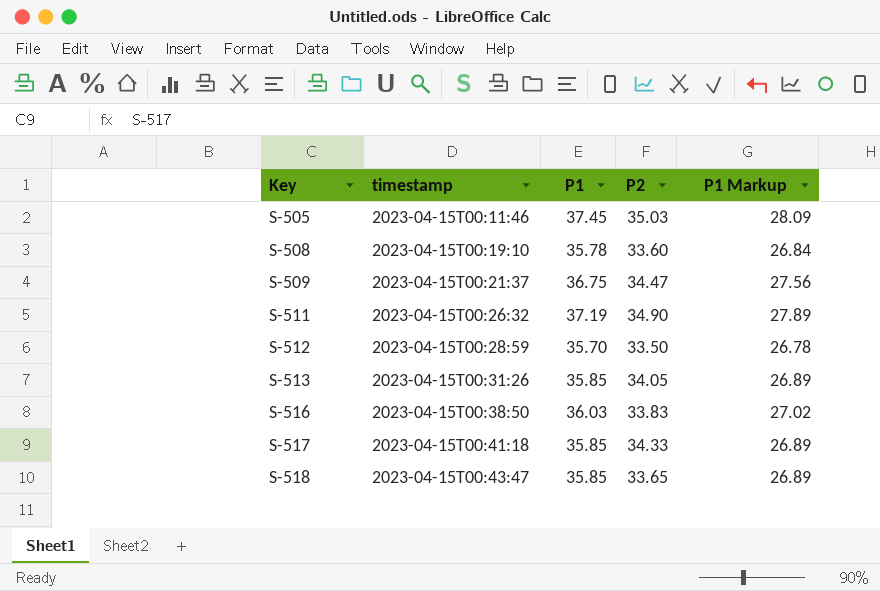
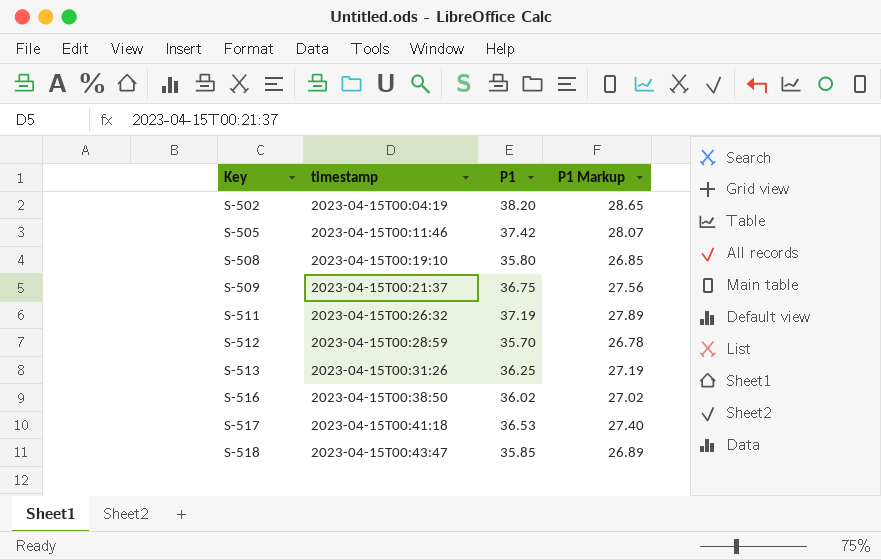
column P2 | position: 4 -> none
row S-502: none -> 2023-04-15T00:04:19 | 38.20 | 28.65
S-505 | P1: 37.45 -> 37.42
S-505 | P1 Markup: 28.09 -> 28.07
S-508 | P1: 35.78 -> 35.80
S-508 | P1 Markup: 26.84 -> 26.85
S-513 | P1: 35.85 -> 36.25
S-513 | P1 Markup: 26.89 -> 27.19
S-516 | P1: 36.03 -> 36.02
S-517 | P1: 35.85 -> 36.53
S-517 | P1 Markup: 26.89 -> 27.40

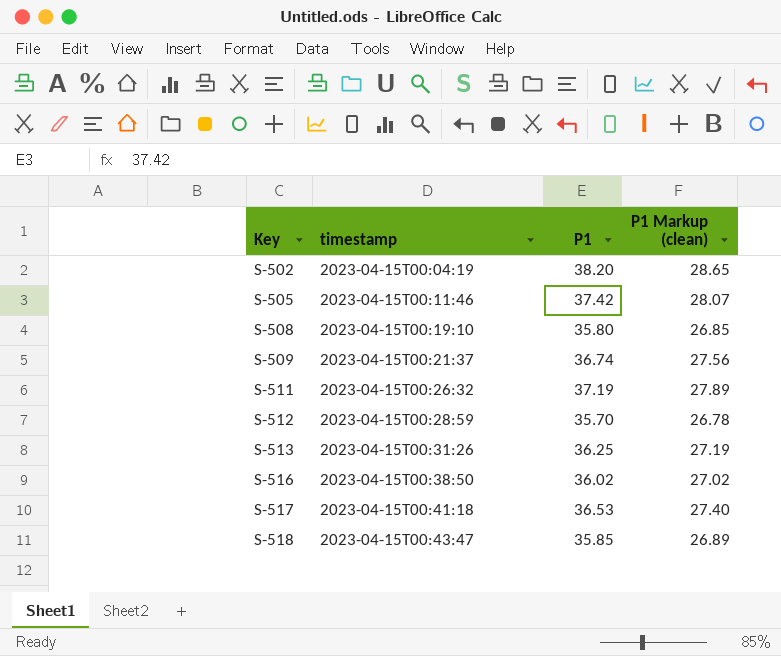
column name: P1 Markup -> P1 Markup (clean)
S-509 | P1: 36.75 -> 36.74

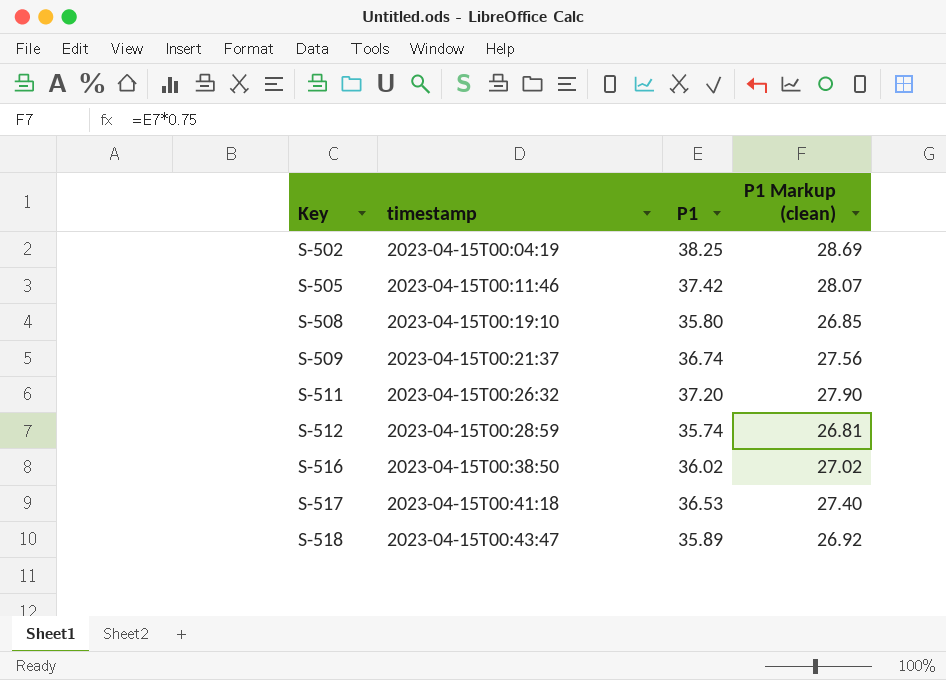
row S-513: 2023-04-15T00:31:26 | 36.25 | 27.19 -> none
S-502 | P1: 38.20 -> 38.25
S-502 | P1 Markup (clean): 28.65 -> 28.69
S-511 | P1: 37.19 -> 37.20
S-511 | P1 Markup (clean): 27.89 -> 27.90
S-512 | P1: 35.70 -> 35.74
S-512 | P1 Markup (clean): 26.78 -> 26.81
S-518 | P1: 35.85 -> 35.89
S-518 | P1 Markup (clean): 26.89 -> 26.92

